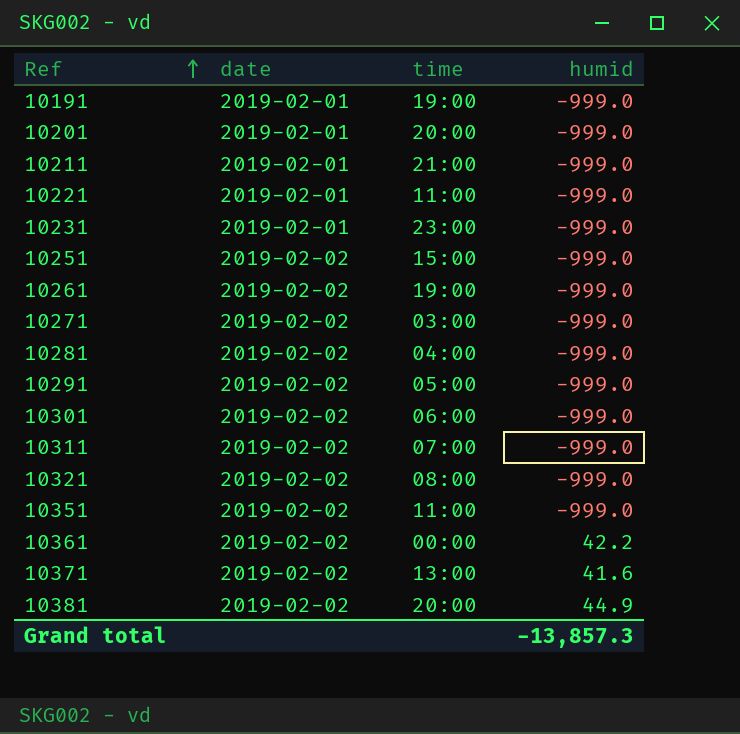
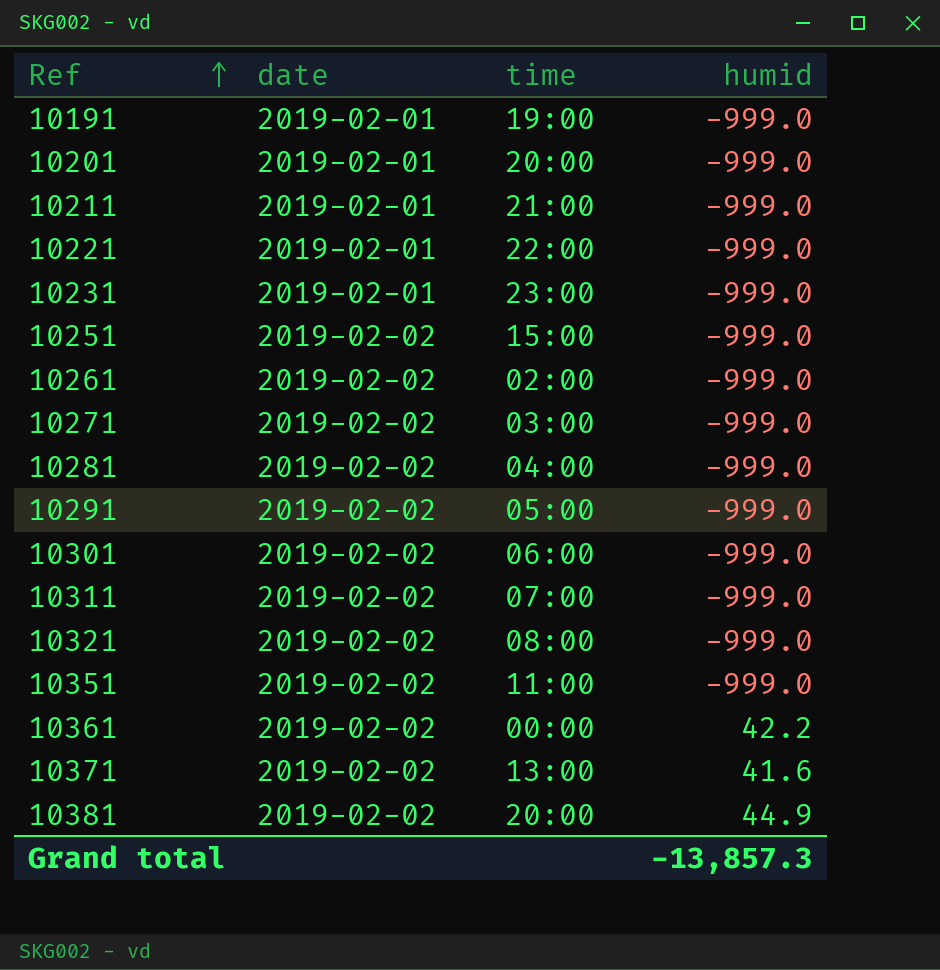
10221 | time: 11:00 -> 22:00
10261 | time: 19:00 -> 02:00

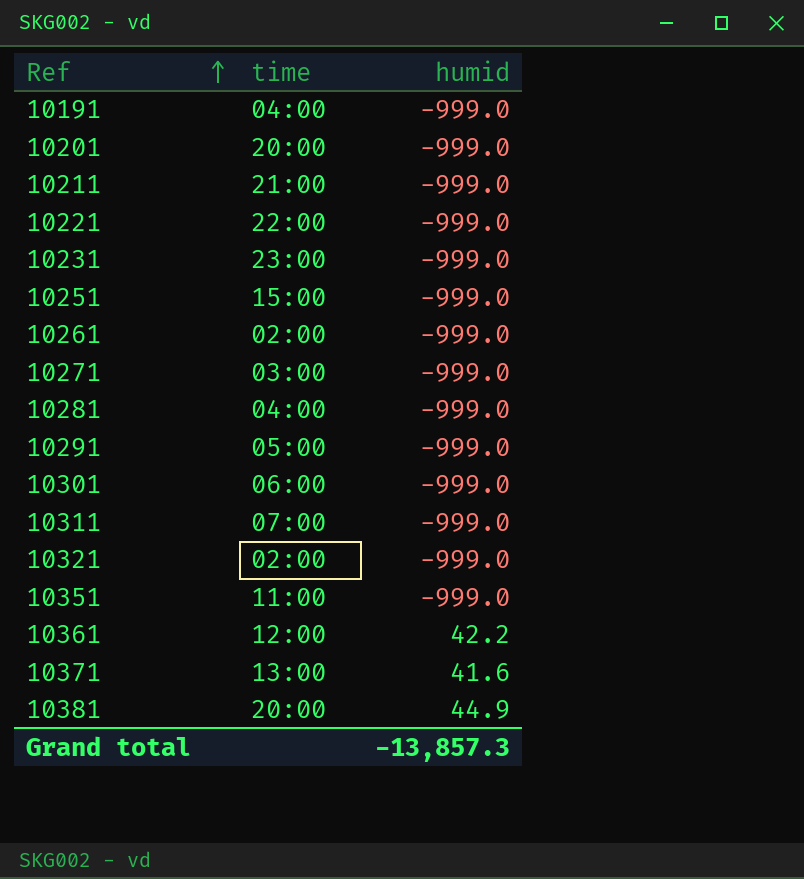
column date | position: 2 -> none
10191 | time: 19:00 -> 04:00
10321 | time: 08:00 -> 02:00
10361 | time: 00:00 -> 12:00

